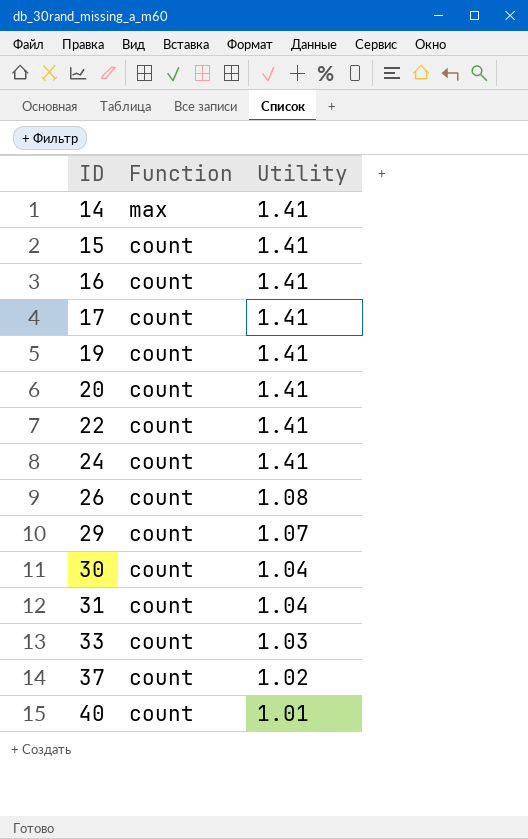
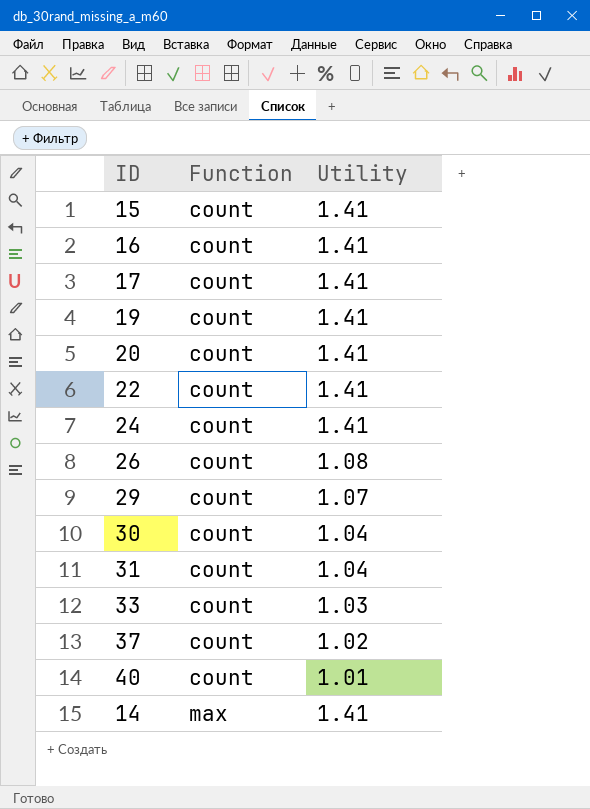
row order: ID ascending -> Function ascending

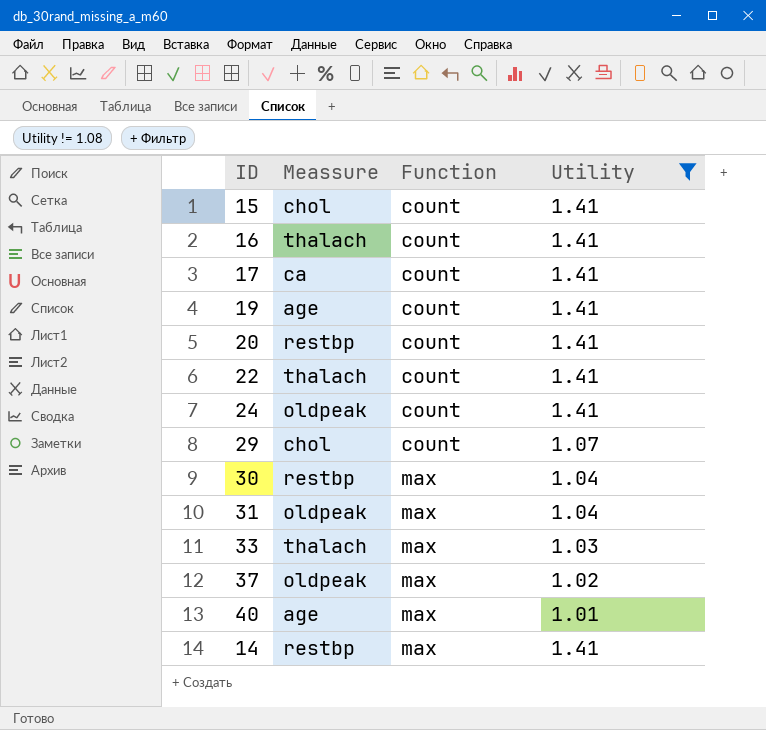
filter: none -> Utility != 1.08
column Meassure | position: none -> 2
30 | Function: count -> max
31 | Function: count -> max
33 | Function: count -> max
37 | Function: count -> max
40 | Function: count -> max

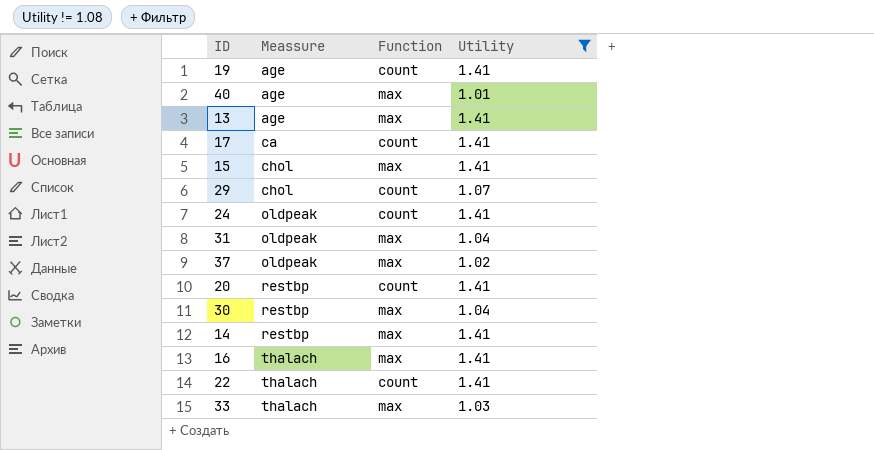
row order: Function ascending -> Meassure ascending
row 13: none -> age | max | 1.41
15 | Function: count -> max
16 | Function: count -> max

